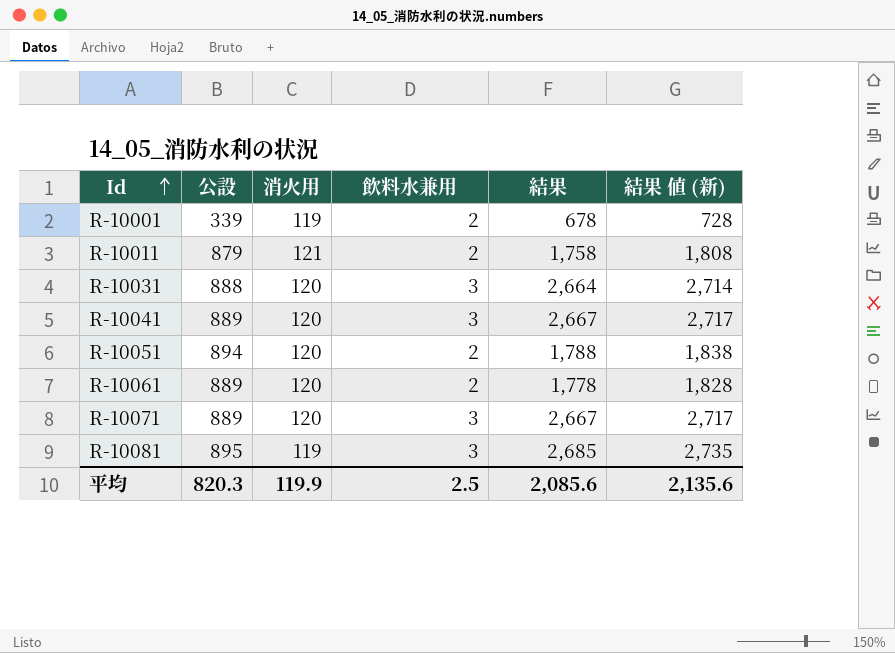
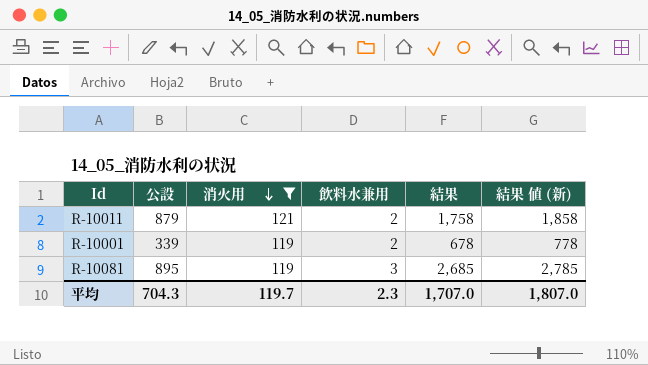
filter: none -> 消火用 != 120
row order: Id ascending -> 消火用 descending
column 結果 値 (新) | formula: [結果] + 50 -> [結果] + 100
平均 | 公設: 820.3 -> 704.3
平均 | 消火用: 119.9 -> 119.7
平均 | 飲料水兼用: 2.5 -> 2.3
平均 | 結果: 2,085.6 -> 1,707.0
平均 | 結果 値 (新): 2,135.6 -> 1,807.0

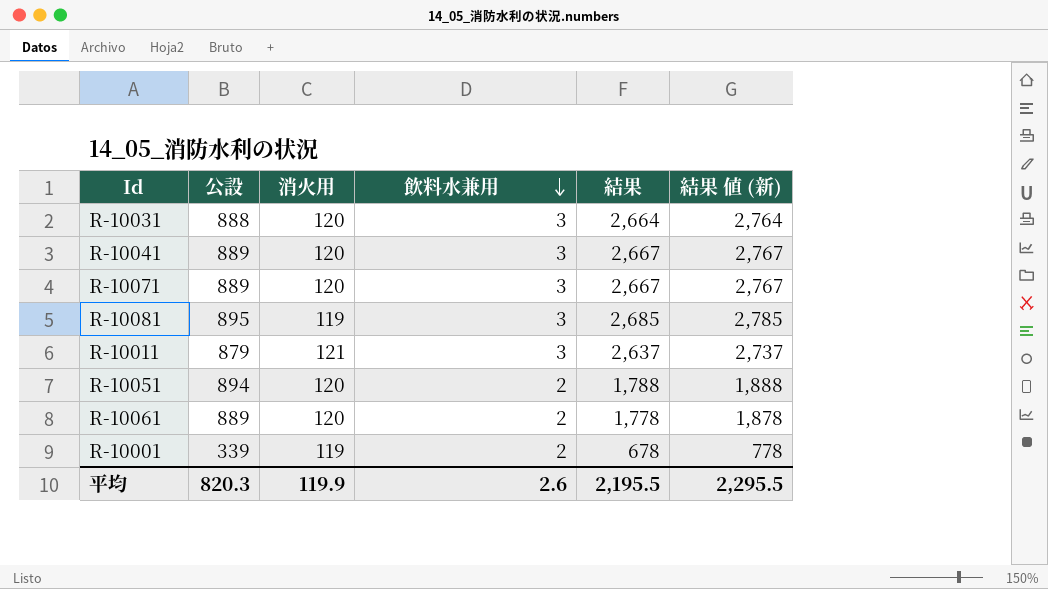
filter: 消火用 != 120 -> none
row order: 消火用 descending -> 飲料水兼用 descending
R-10011 | 飲料水兼用: 2 -> 3
R-10011 | 結果: 1,758 -> 2,637
R-10011 | 結果 値 (新): 1,858 -> 2,737
平均 | 公設: 704.3 -> 820.3
平均 | 消火用: 119.7 -> 119.9
平均 | 飲料水兼用: 2.3 -> 2.6
平均 | 結果: 1,707.0 -> 2,195.5
平均 | 結果 値 (新): 1,807.0 -> 2,295.5

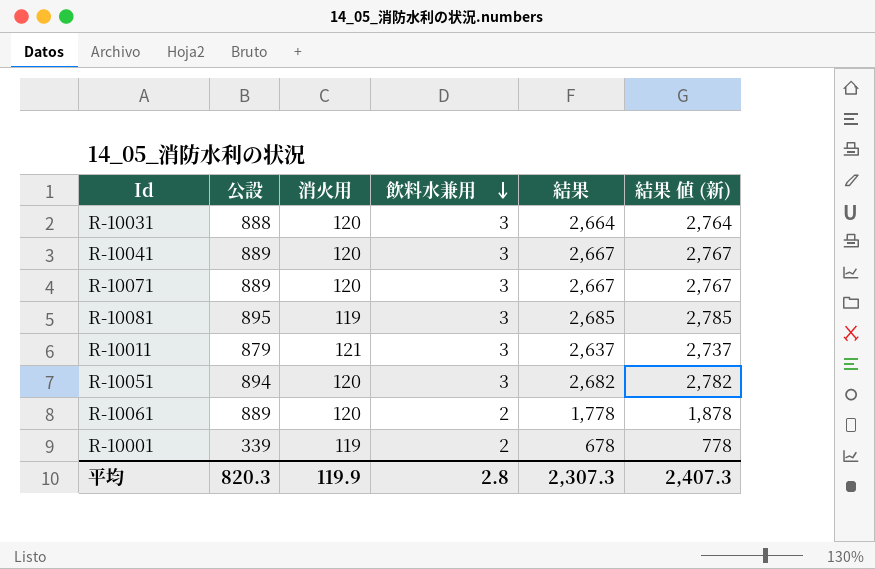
R-10051 | 飲料水兼用: 2 -> 3
R-10051 | 結果: 1,788 -> 2,682
R-10051 | 結果 値 (新): 1,888 -> 2,782
平均 | 飲料水兼用: 2.6 -> 2.8
平均 | 結果: 2,195.5 -> 2,307.3
平均 | 結果 値 (新): 2,295.5 -> 2,407.3

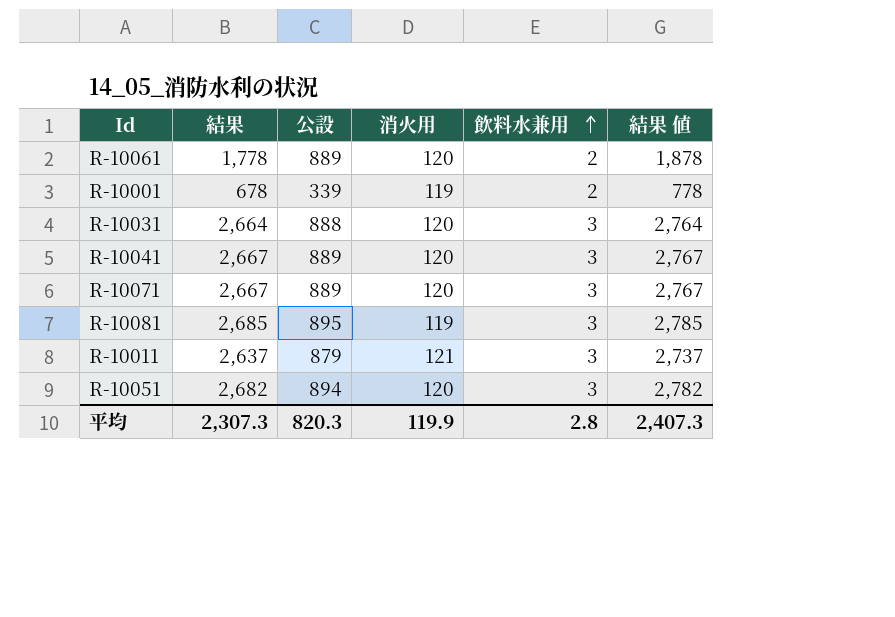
row order: 飲料水兼用 descending -> 飲料水兼用 ascending
column 結果 | position: 5 -> 2
column name: 結果 値 (新) -> 結果 値

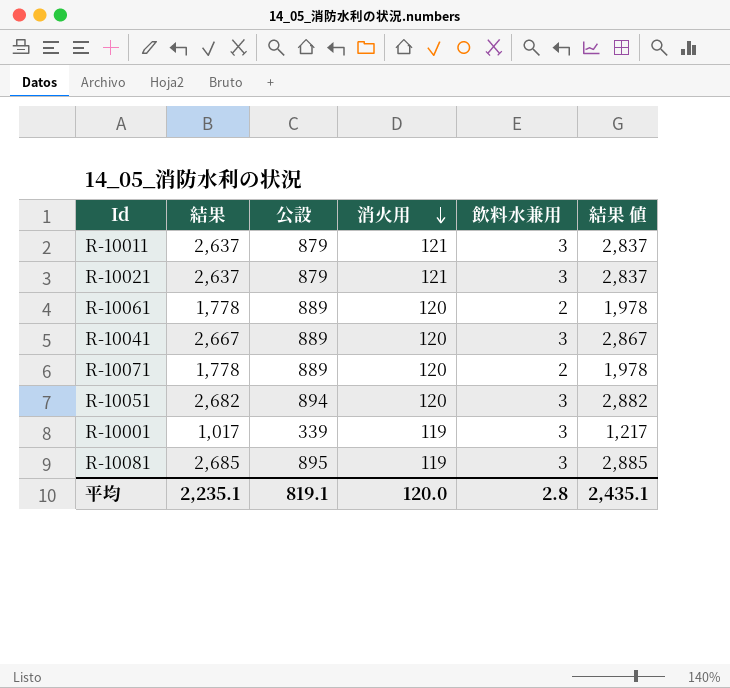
row order: 飲料水兼用 ascending -> 消火用 descending
column 結果 値 | formula: [結果] + 100 -> [結果] + 200
row R-10031: 2,664 | 888 | 120 | 3 | 2,764 -> none
row R-10021: none -> 2,637 | 879 | 121 | 3 | 2,837
R-10071 | 結果: 2,667 -> 1,778
R-10071 | 飲料水兼用: 3 -> 2
R-10001 | 結果: 678 -> 1,017
R-10001 | 飲料水兼用: 2 -> 3
平均 | 結果: 2,307.3 -> 2,235.1
平均 | 公設: 820.3 -> 819.1
平均 | 消火用: 119.9 -> 120.0
平均 | 結果 値: 2,407.3 -> 2,435.1

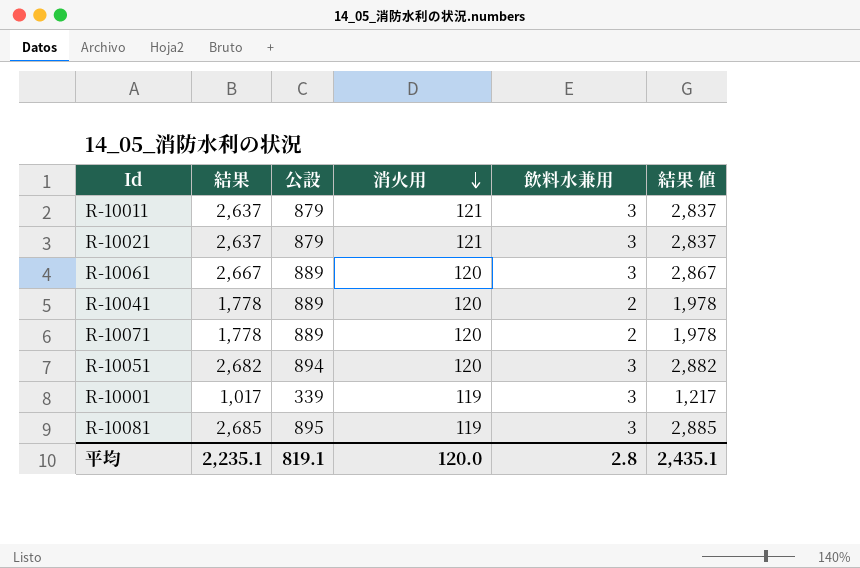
R-10061 | 結果: 1,778 -> 2,667
R-10061 | 飲料水兼用: 2 -> 3
R-10061 | 結果 値: 1,978 -> 2,867
R-10041 | 結果: 2,667 -> 1,778
R-10041 | 飲料水兼用: 3 -> 2
R-10041 | 結果 値: 2,867 -> 1,978

